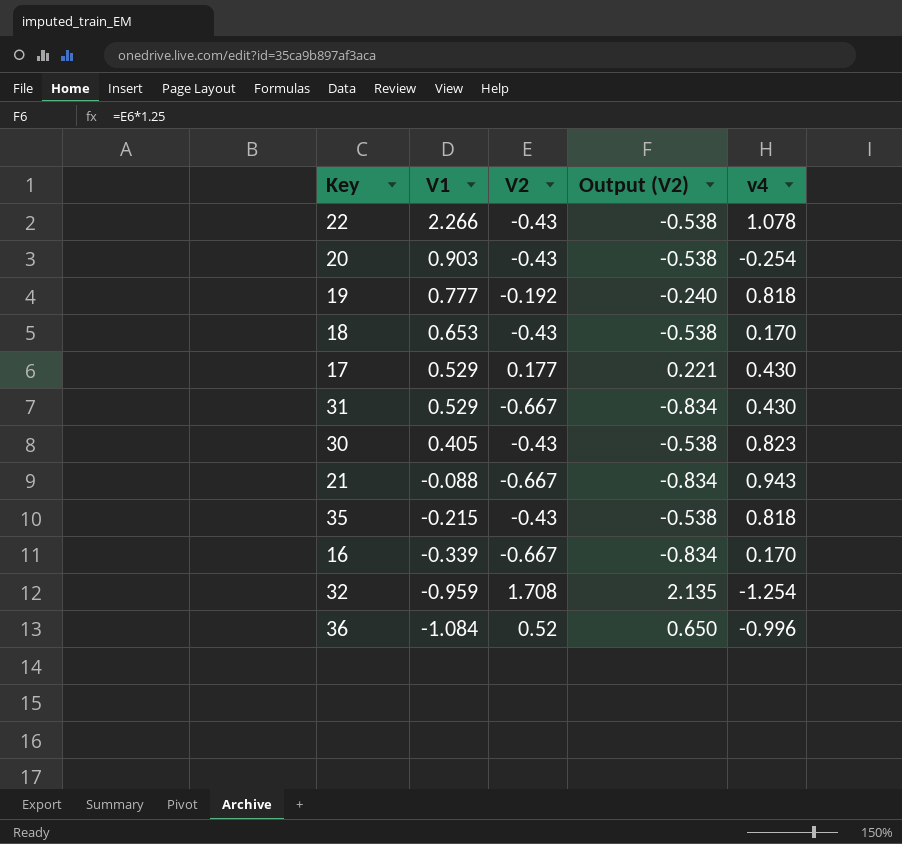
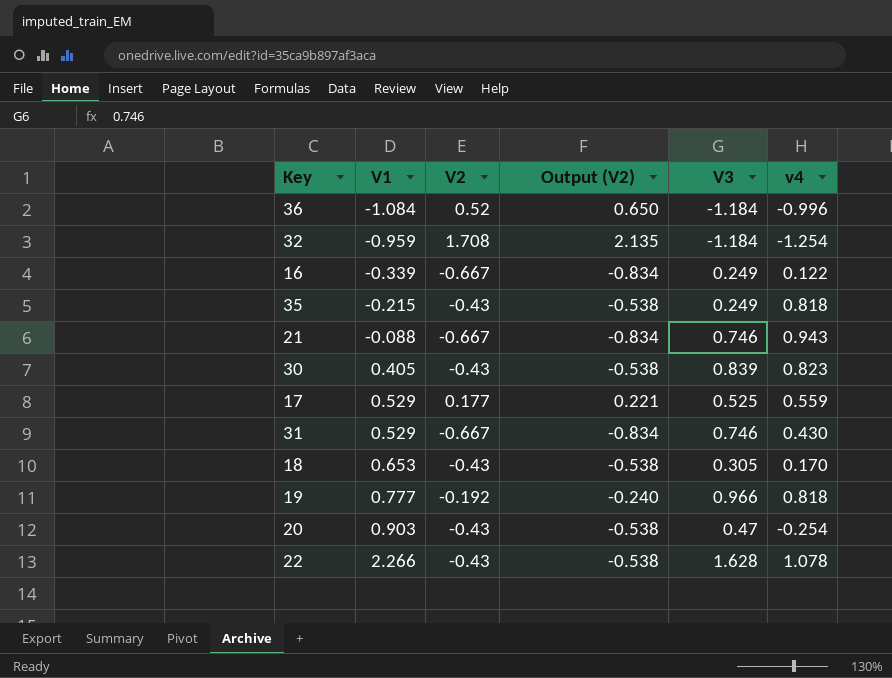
row order: V1 descending -> V1 ascending
column V3 | position: none -> 5
16 | v4: 0.170 -> 0.122
17 | v4: 0.430 -> 0.559

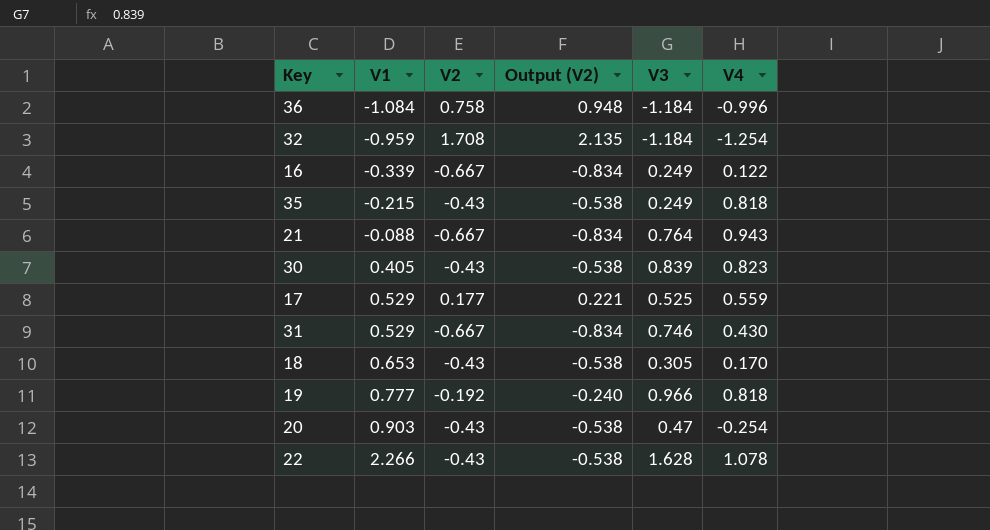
column name: v4 -> V4
36 | V2: 0.52 -> 0.758
36 | Output (V2): 0.650 -> 0.948
21 | V3: 0.746 -> 0.764

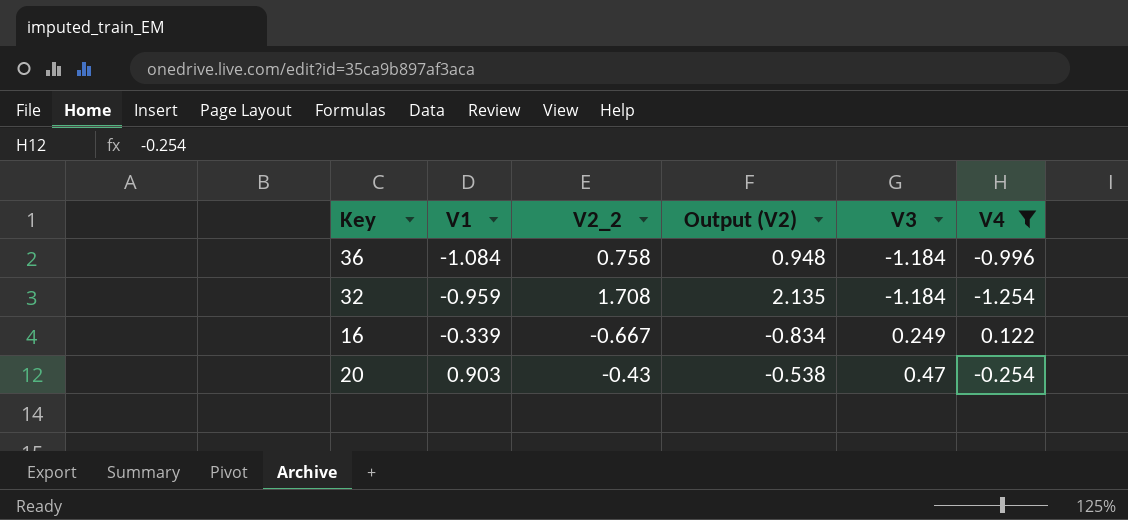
filter: none -> V4 <= 0.122
column name: V2 -> V2_2

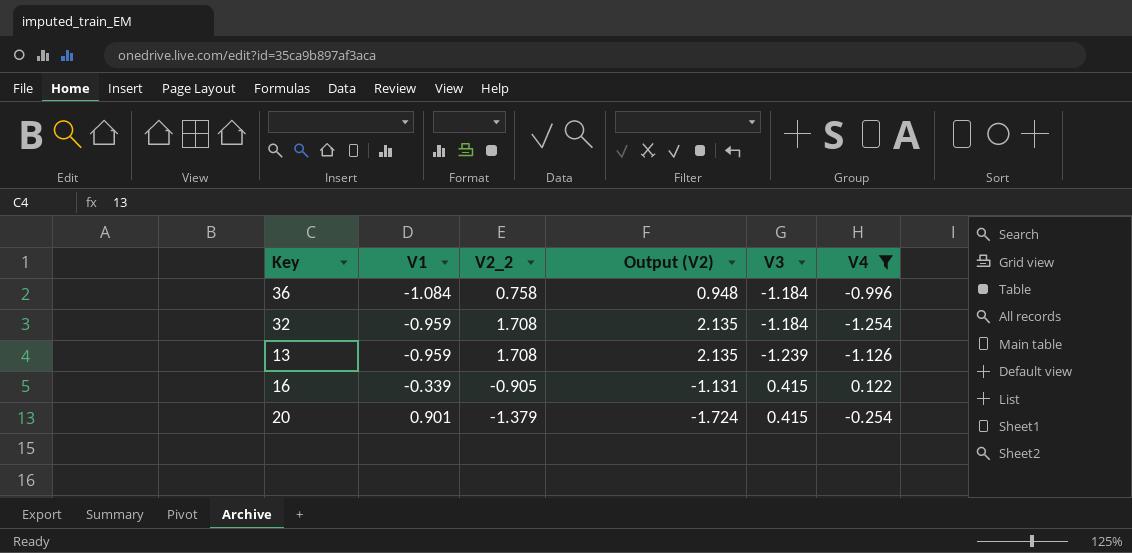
row 13: none -> -0.959 | 1.708 | 2.135 | -1.239 | -1.126
16 | V2_2: -0.667 -> -0.905
16 | Output (V2): -0.834 -> -1.131
16 | V3: 0.249 -> 0.415
20 | V1: 0.903 -> 0.901
20 | V2_2: -0.43 -> -1.379
20 | Output (V2): -0.538 -> -1.724
20 | V3: 0.47 -> 0.415

